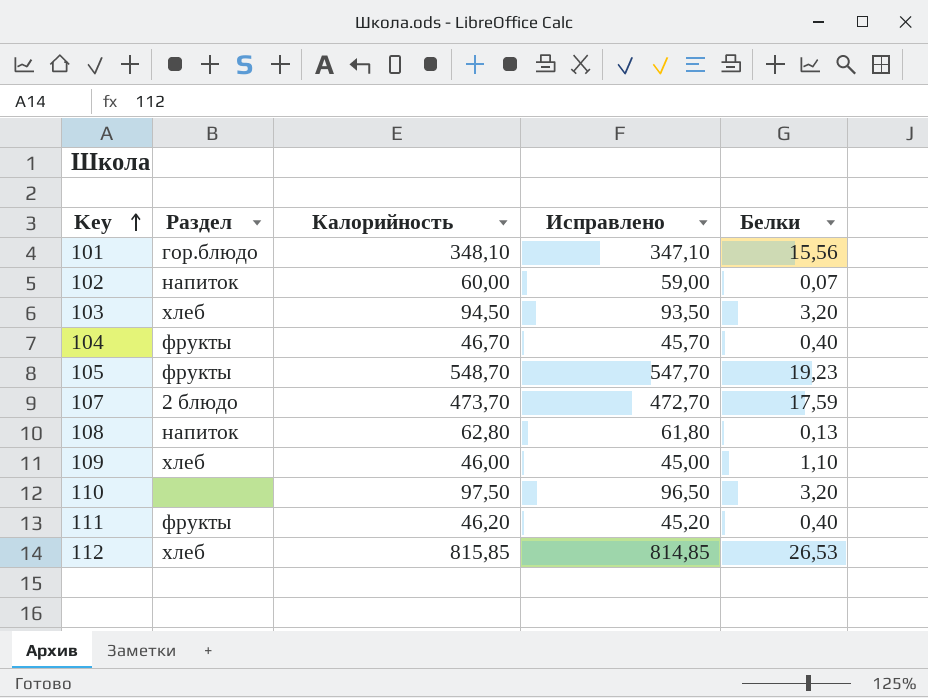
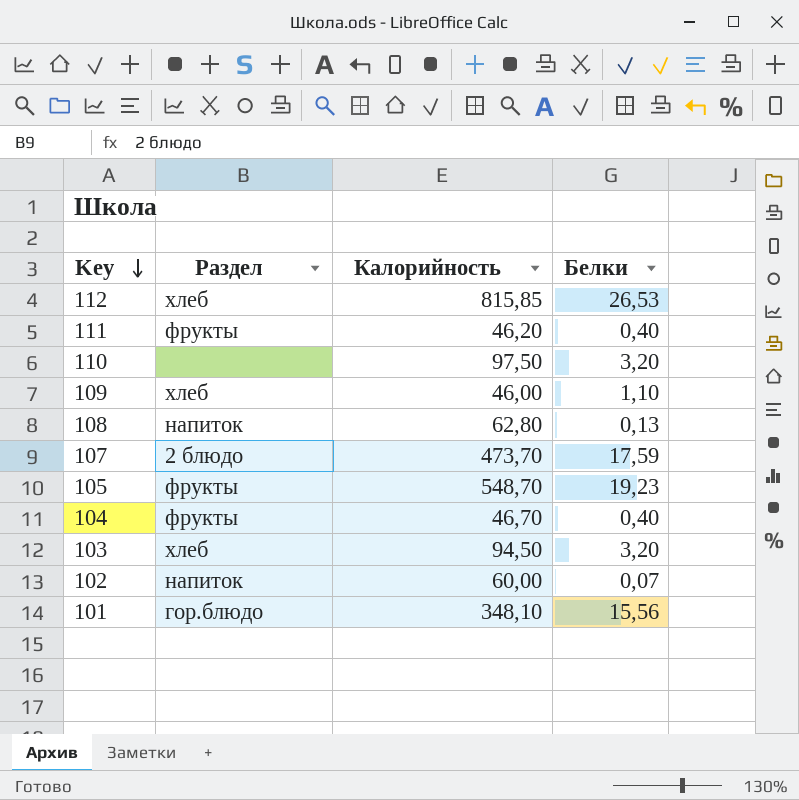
row order: Key ascending -> Key descending
column Исправлено | formula: [Калорийность] - 1 -> none

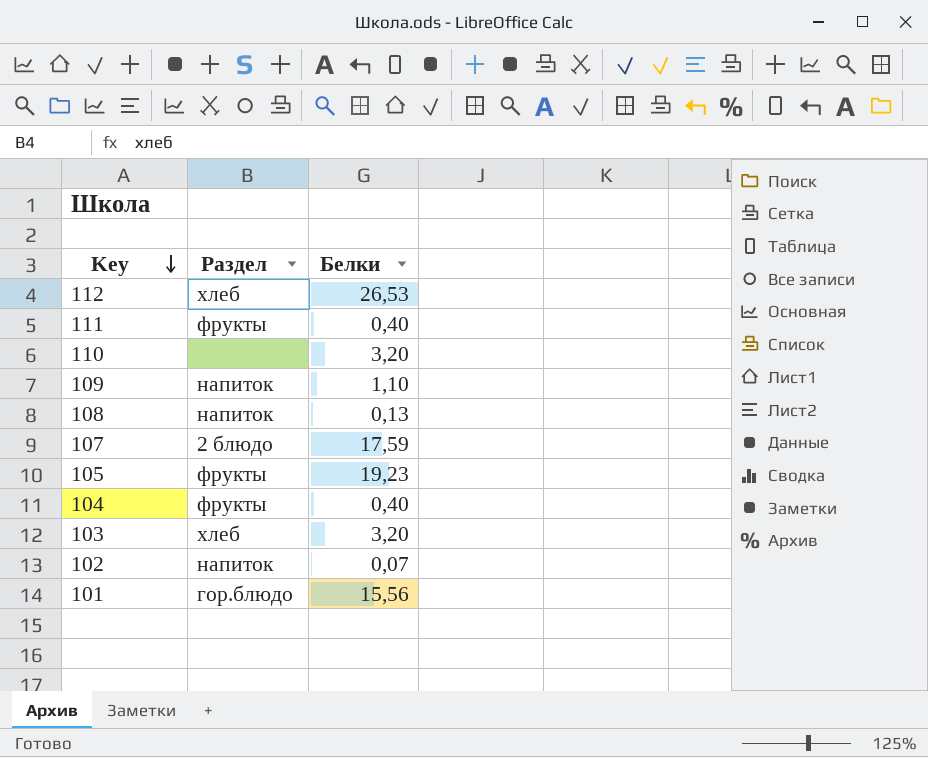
column Калорийность | position: 3 -> none
109 | Раздел: хлеб -> напиток

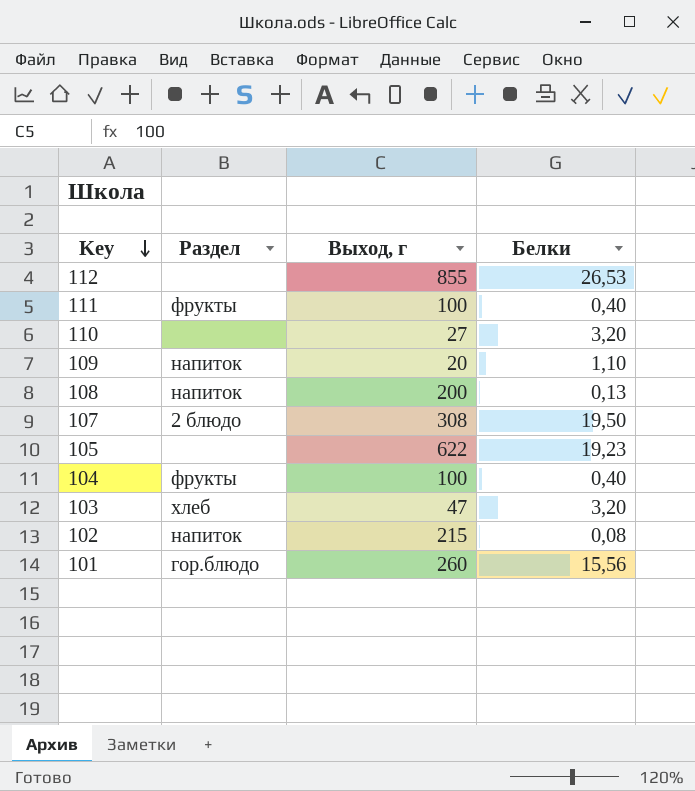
column Выход, г | position: none -> 3
112 | Раздел: хлеб -> none
107 | Белки: 17,59 -> 19,50
105 | Раздел: фрукты -> none
102 | Белки: 0,07 -> 0,08

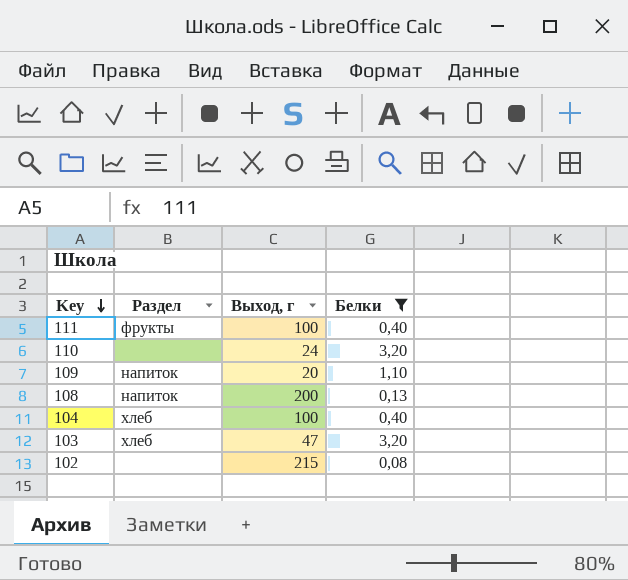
filter: none -> Белки <= 3,20
110 | Выход, г: 27 -> 24
104 | Раздел: фрукты -> хлеб
102 | Раздел: напиток -> none

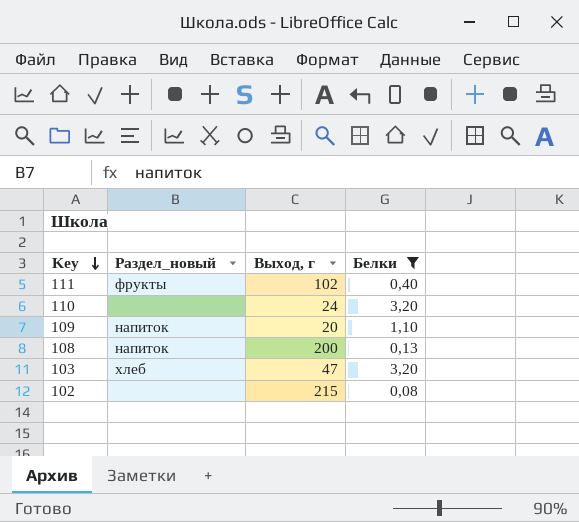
column name: Раздел -> Раздел_новый
row 104: хлеб | 100 | 0,40 -> none
111 | Выход, г: 100 -> 102

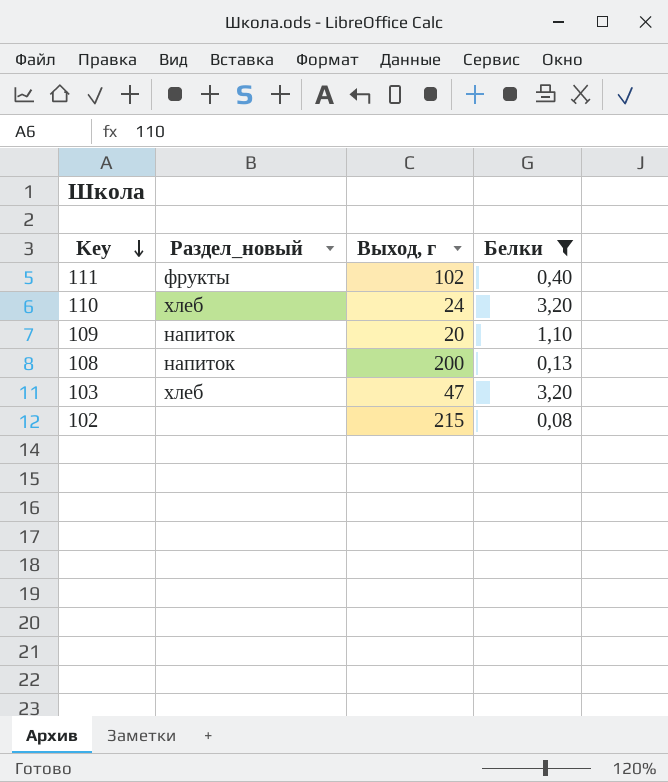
110 | Раздел_новый: none -> хлеб

